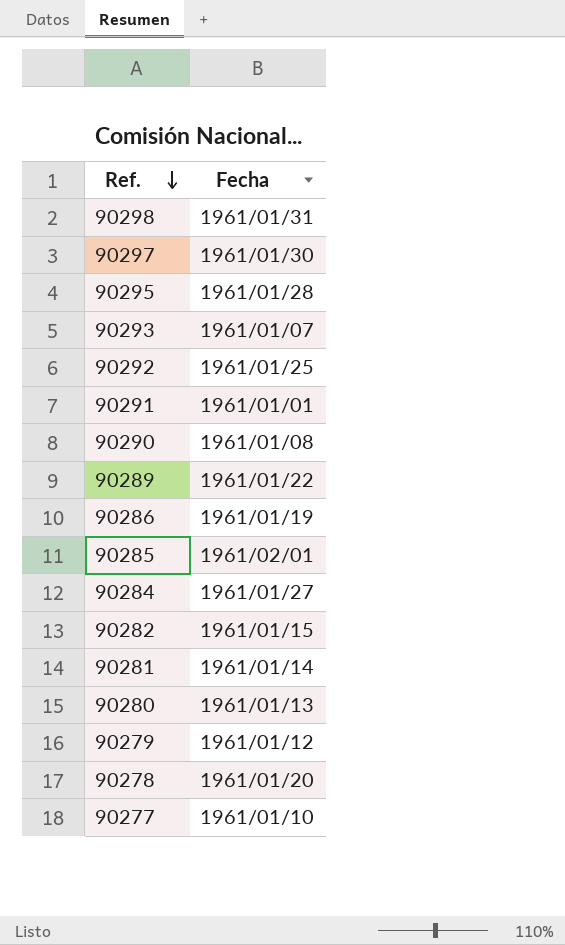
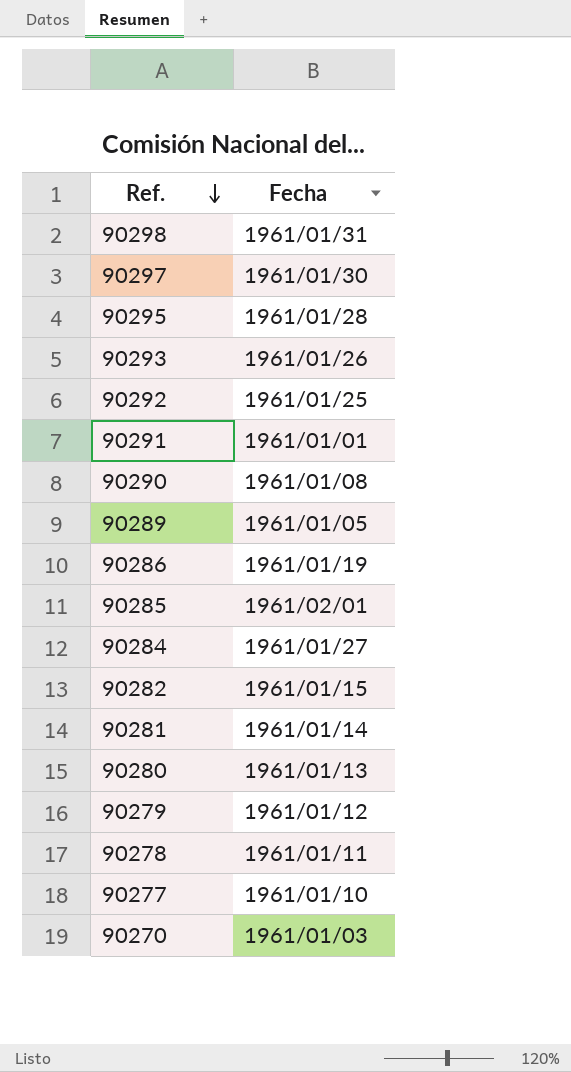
90293 | Fecha: 1961/01/07 -> 1961/01/26
90289 | Fecha: 1961/01/22 -> 1961/01/05
90278 | Fecha: 1961/01/20 -> 1961/01/11
row 90270: none -> 1961/01/03

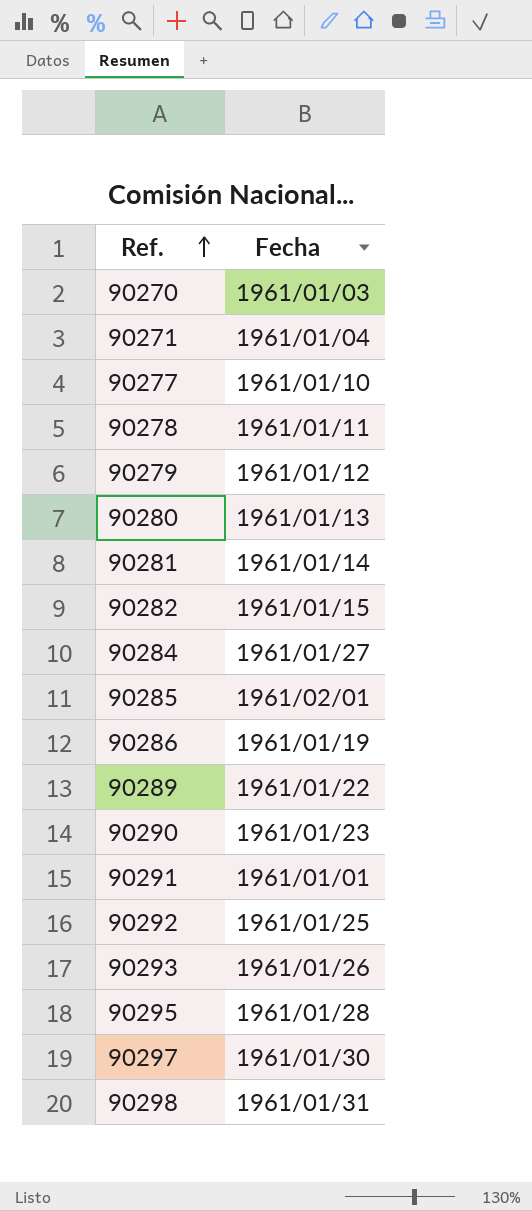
row order: Ref. descending -> Ref. ascending
row 90271: none -> 1961/01/04
90289 | Fecha: 1961/01/05 -> 1961/01/22
90290 | Fecha: 1961/01/08 -> 1961/01/23

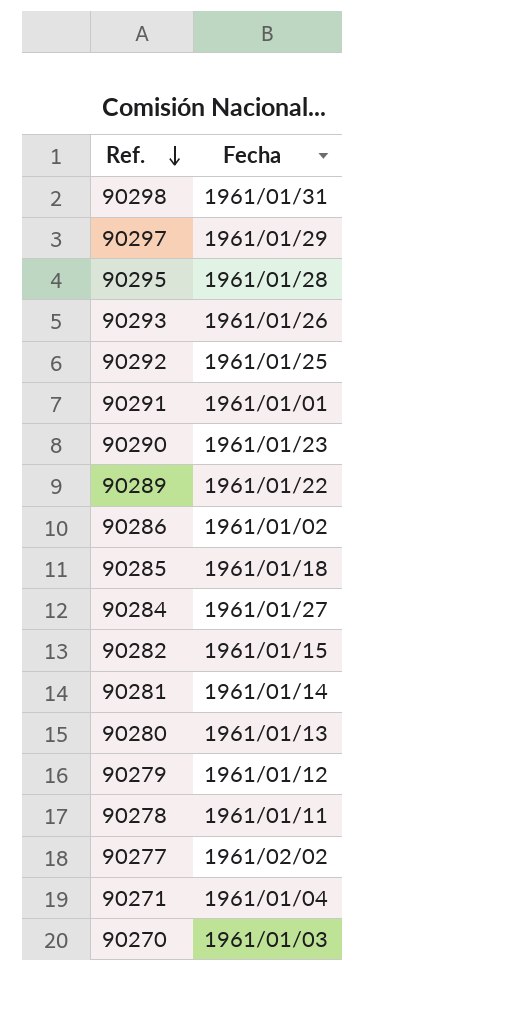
row order: Ref. ascending -> Ref. descending
90297 | Fecha: 1961/01/30 -> 1961/01/29
90286 | Fecha: 1961/01/19 -> 1961/01/02
90285 | Fecha: 1961/02/01 -> 1961/01/18
90277 | Fecha: 1961/01/10 -> 1961/02/02

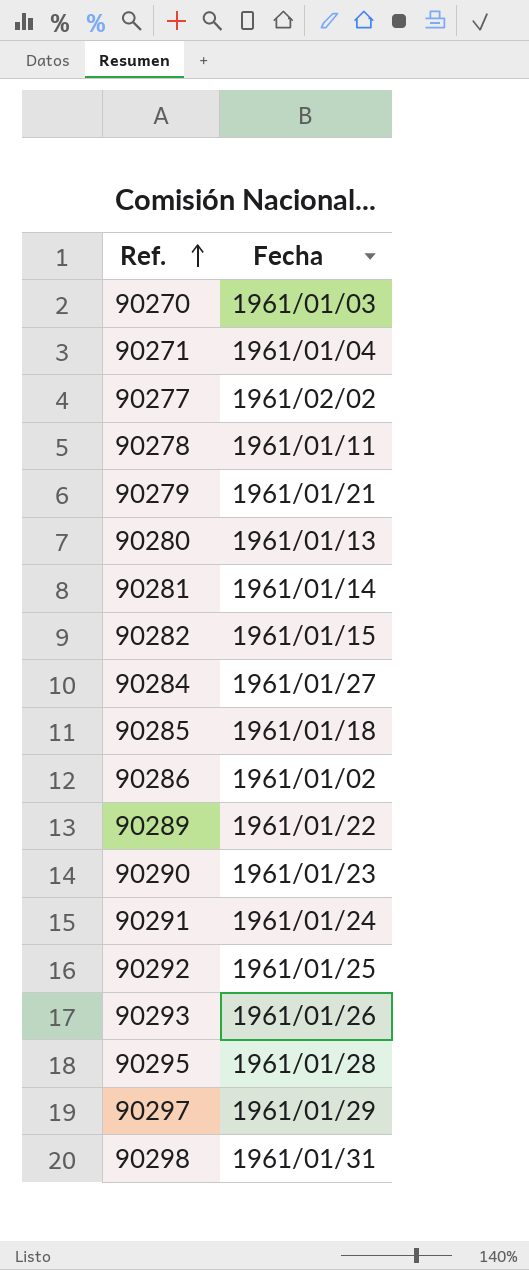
row order: Ref. descending -> Ref. ascending
90279 | Fecha: 1961/01/12 -> 1961/01/21
90291 | Fecha: 1961/01/01 -> 1961/01/24

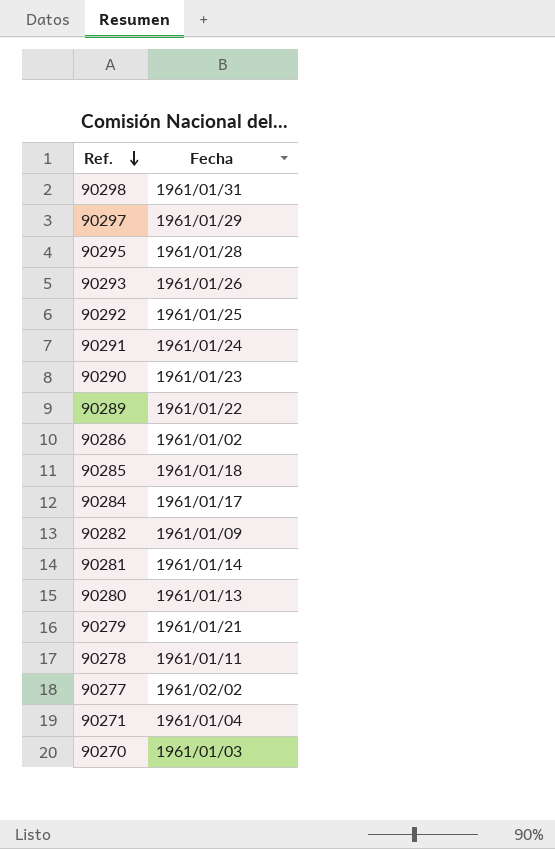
row order: Ref. ascending -> Ref. descending
90284 | Fecha: 1961/01/27 -> 1961/01/17
90282 | Fecha: 1961/01/15 -> 1961/01/09

